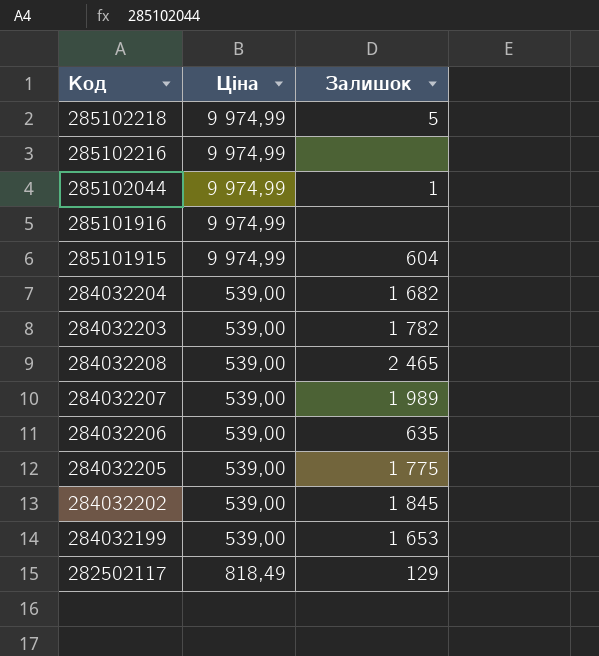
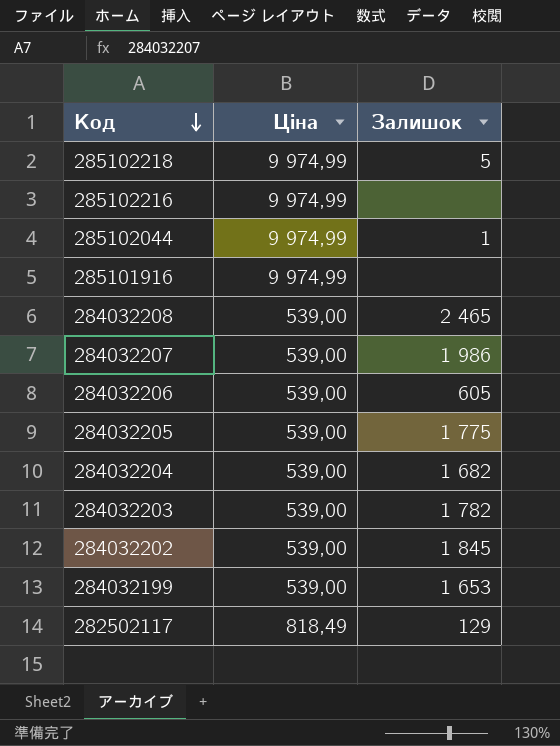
row order: none -> Код descending
row 285101915: 9 974,99 | 604 -> none
284032207 | Залишок: 1 989 -> 1 986
284032206 | Залишок: 635 -> 605

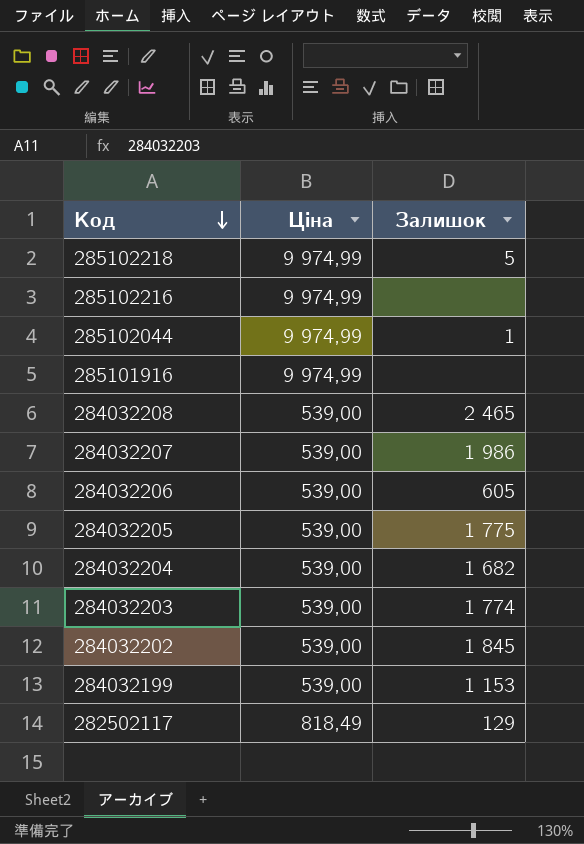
284032203 | Залишок: 1 782 -> 1 774
284032199 | Залишок: 1 653 -> 1 153

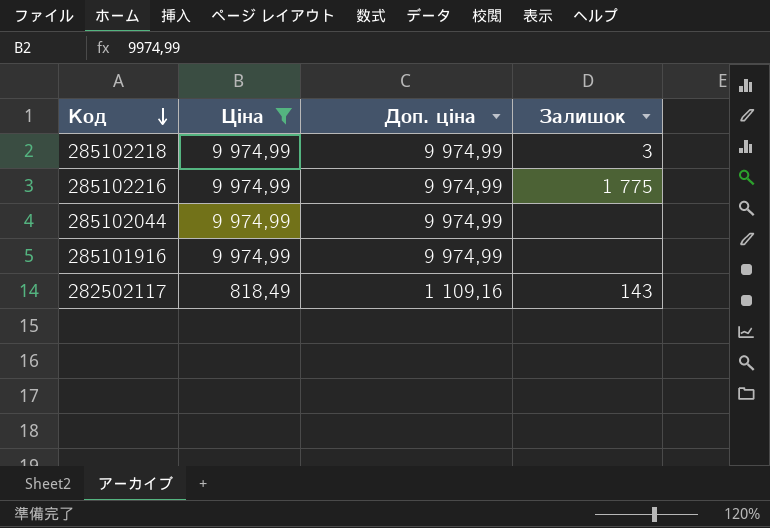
filter: none -> Ціна != 539,00
column Доп. ціна | position: none -> 3
285102218 | Залишок: 5 -> 3
285102216 | Залишок: none -> 1 775
285102044 | Залишок: 1 -> none
282502117 | Залишок: 129 -> 143

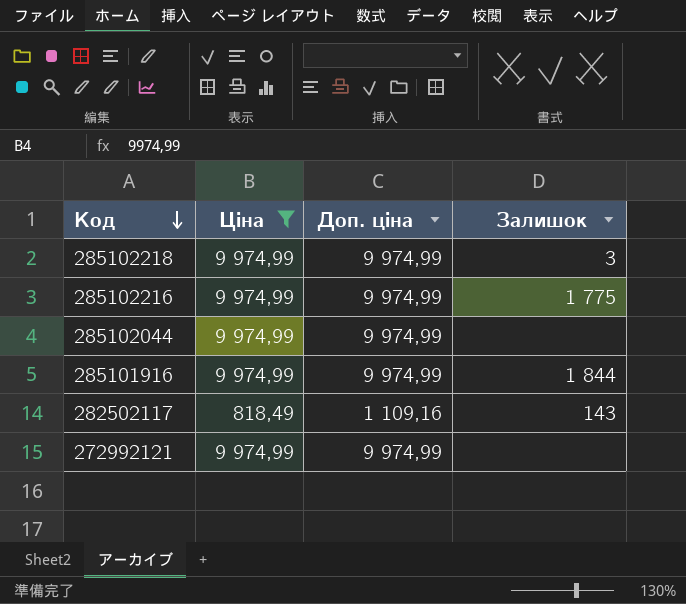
285101916 | Залишок: none -> 1 844
row 272992121: none -> 9 974,99 | 9 974,99 | none

